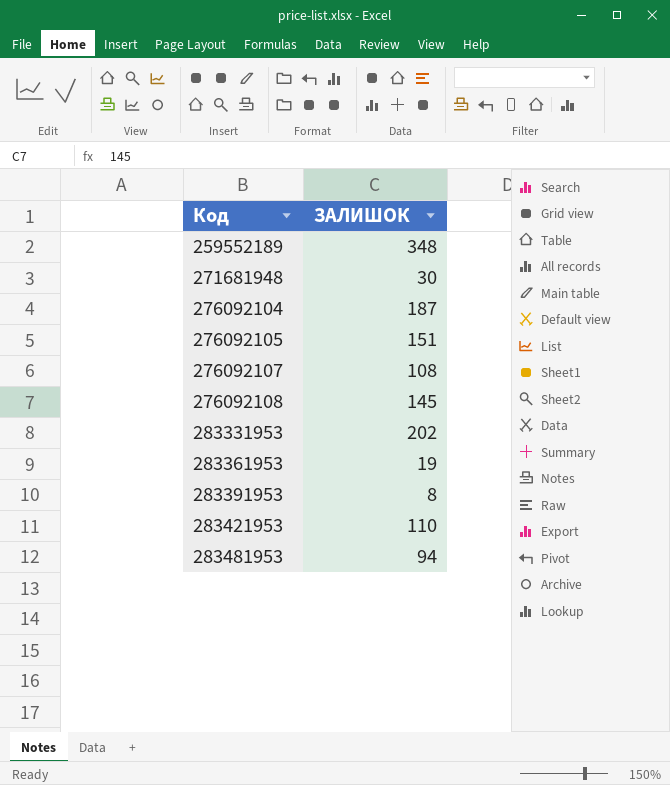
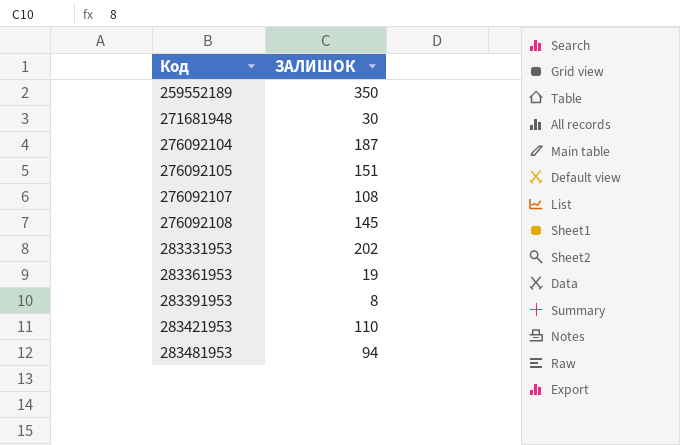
259552189 | ЗАЛИШОК: 348 -> 350

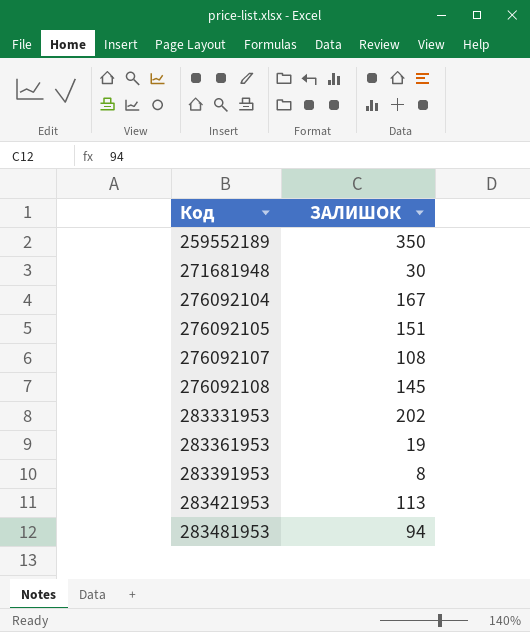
276092104 | ЗАЛИШОК: 187 -> 167
283421953 | ЗАЛИШОК: 110 -> 113

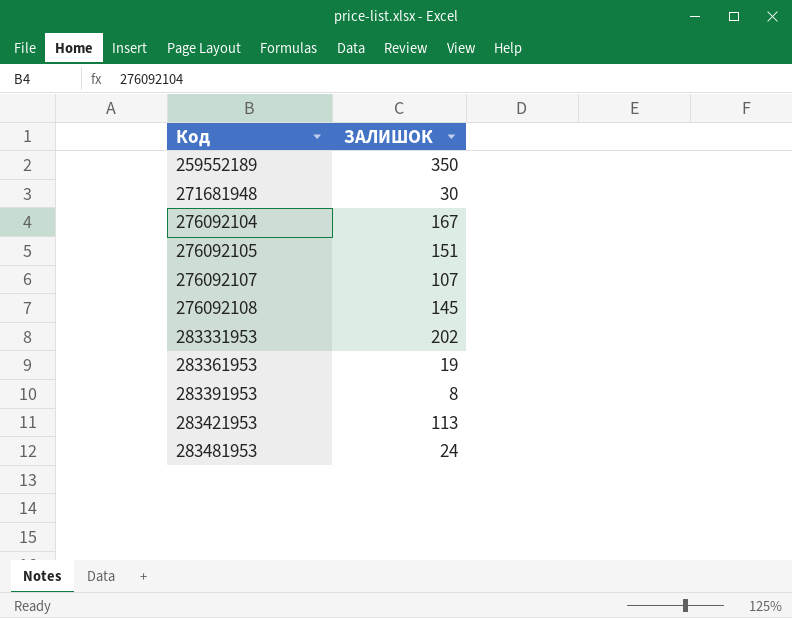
276092107 | ЗАЛИШОК: 108 -> 107
283481953 | ЗАЛИШОК: 94 -> 24

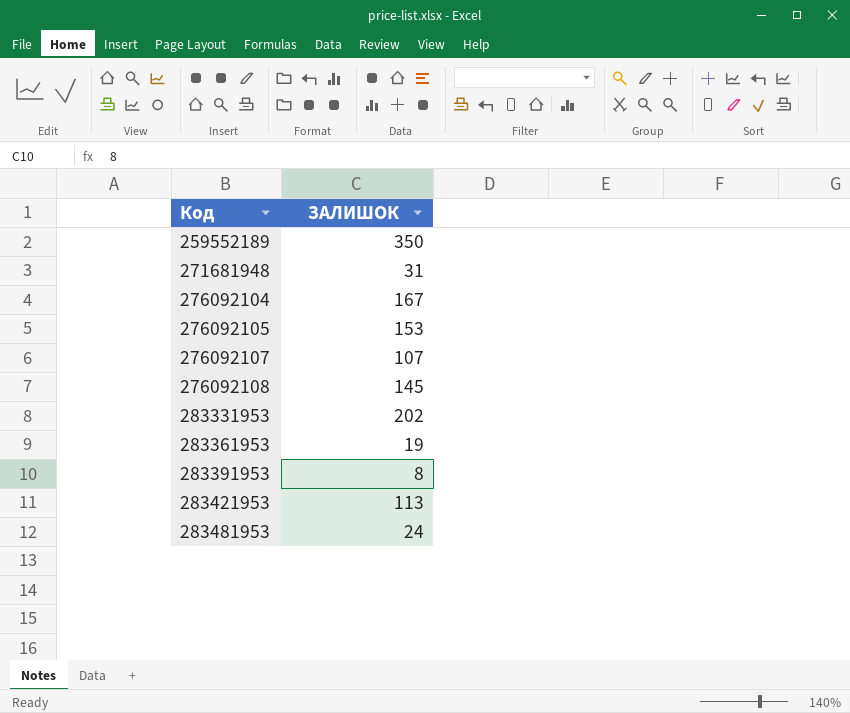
271681948 | ЗАЛИШОК: 30 -> 31
276092105 | ЗАЛИШОК: 151 -> 153

